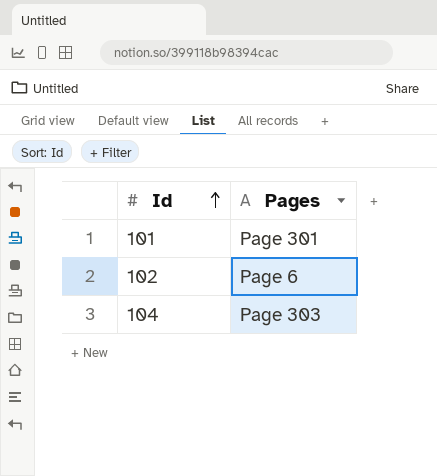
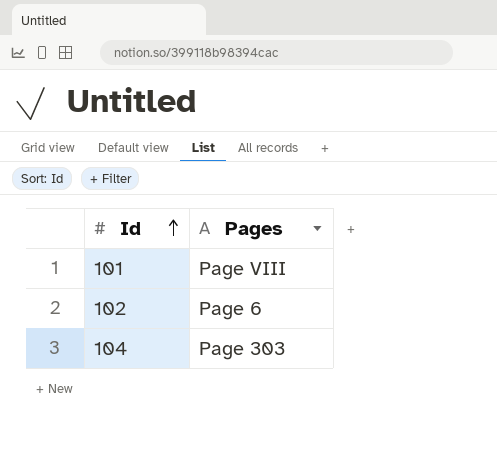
101 | Pages: Page 301 -> Page VIII

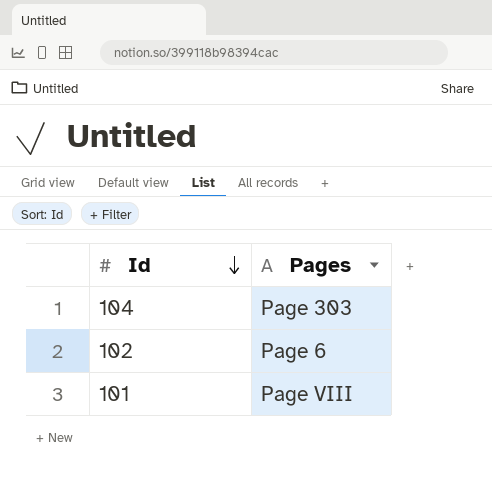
row order: Id ascending -> Id descending

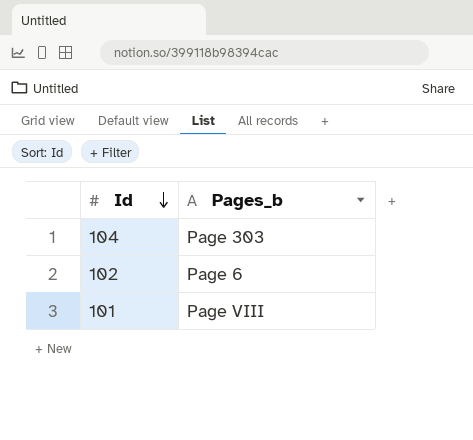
column name: Pages -> Pages_b

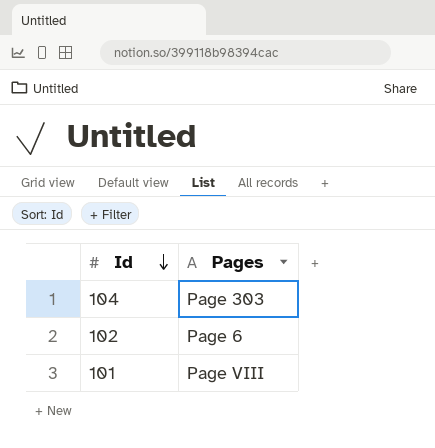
column name: Pages_b -> Pages

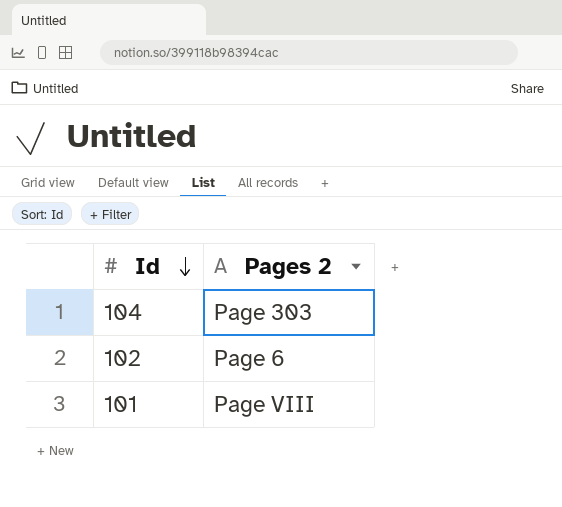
column name: Pages -> Pages 2

